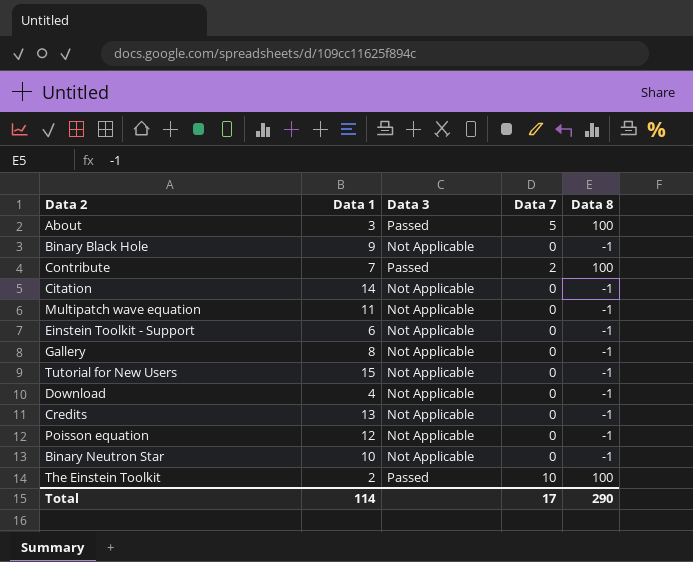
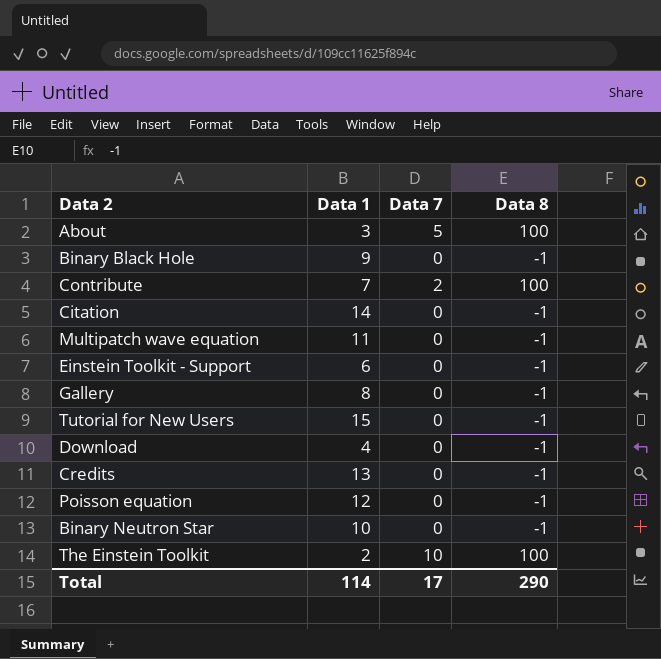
column Data 3 | position: 3 -> none

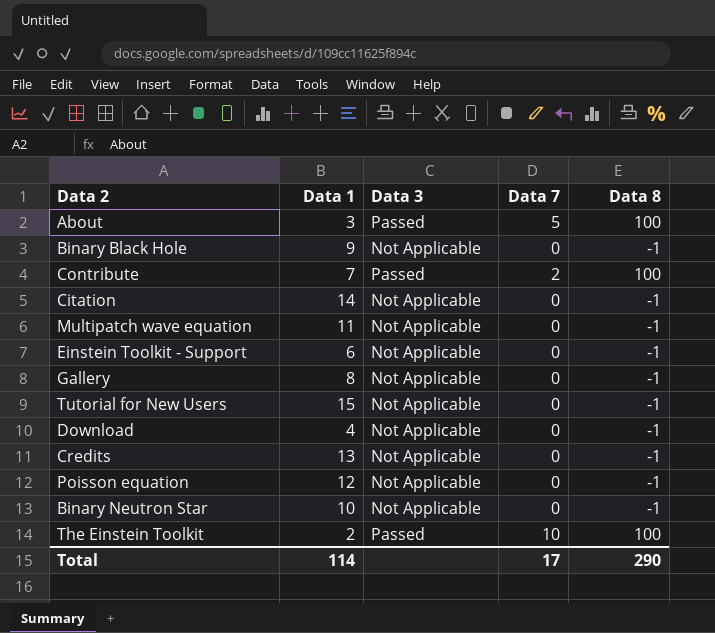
column Data 3 | position: none -> 3

